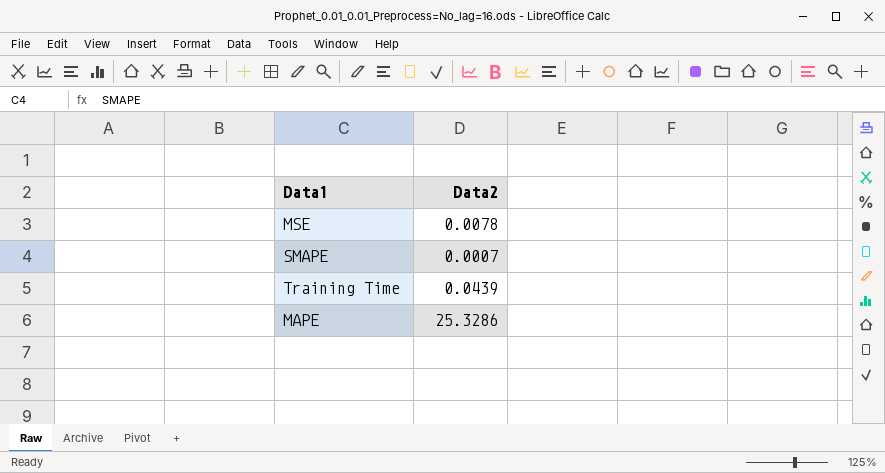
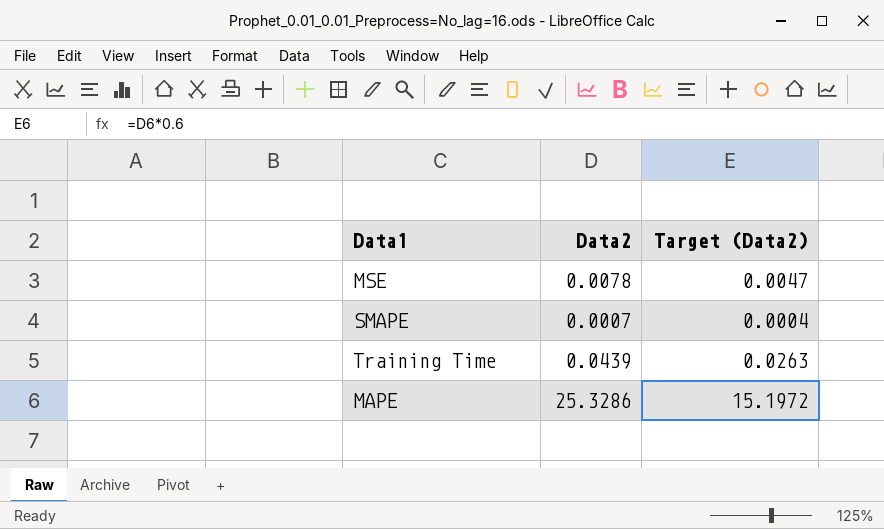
column Target (Data2) | formula: none -> [Data2] * 0.6

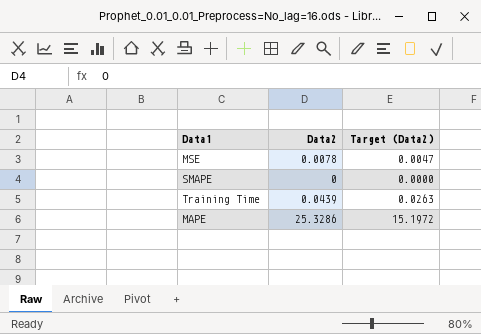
SMAPE | Data2: 0.0007 -> 0
SMAPE | Target (Data2): 0.0004 -> 0.0000

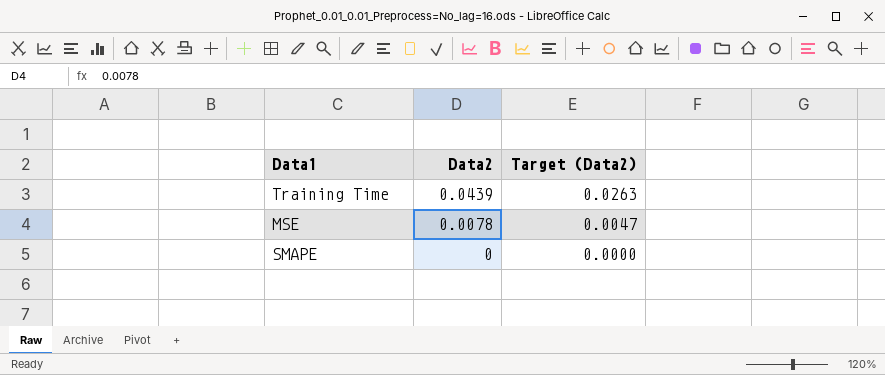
row order: none -> Data2 descending
row MAPE: 25.3286 | 15.1972 -> none

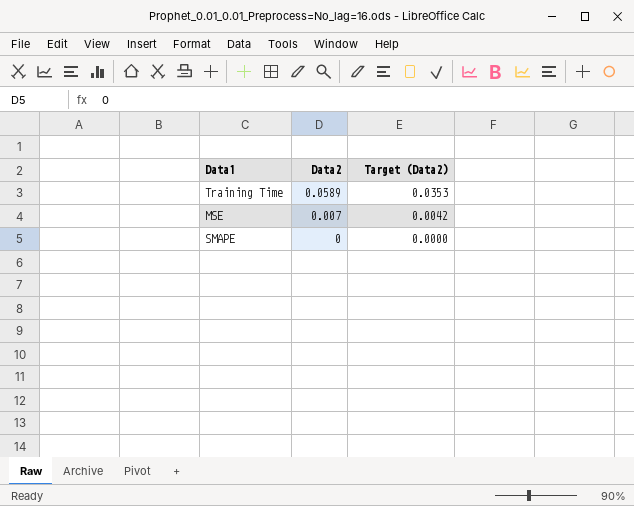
Training Time | Data2: 0.0439 -> 0.0589
Training Time | Target (Data2): 0.0263 -> 0.0353
MSE | Data2: 0.0078 -> 0.007
MSE | Target (Data2): 0.0047 -> 0.0042

